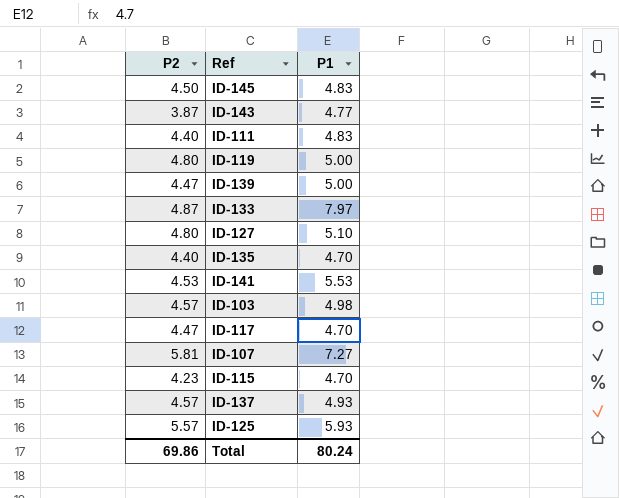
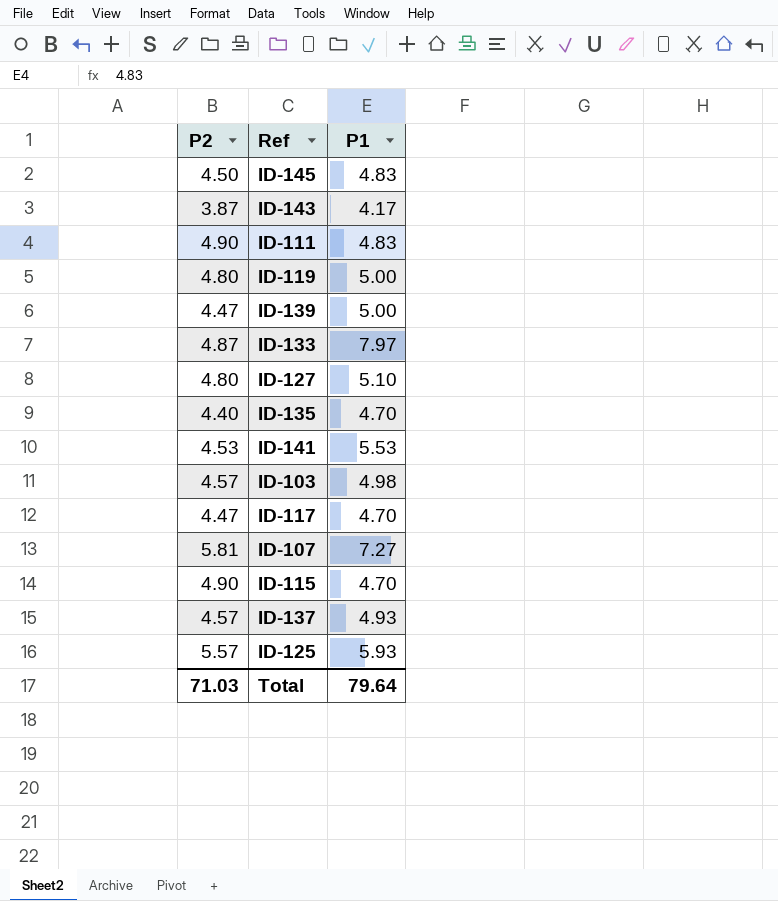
ID-143 | P1: 4.77 -> 4.17
ID-111 | P2: 4.40 -> 4.90
ID-115 | P2: 4.23 -> 4.90
Total | P2: 69.86 -> 71.03
Total | P1: 80.24 -> 79.64

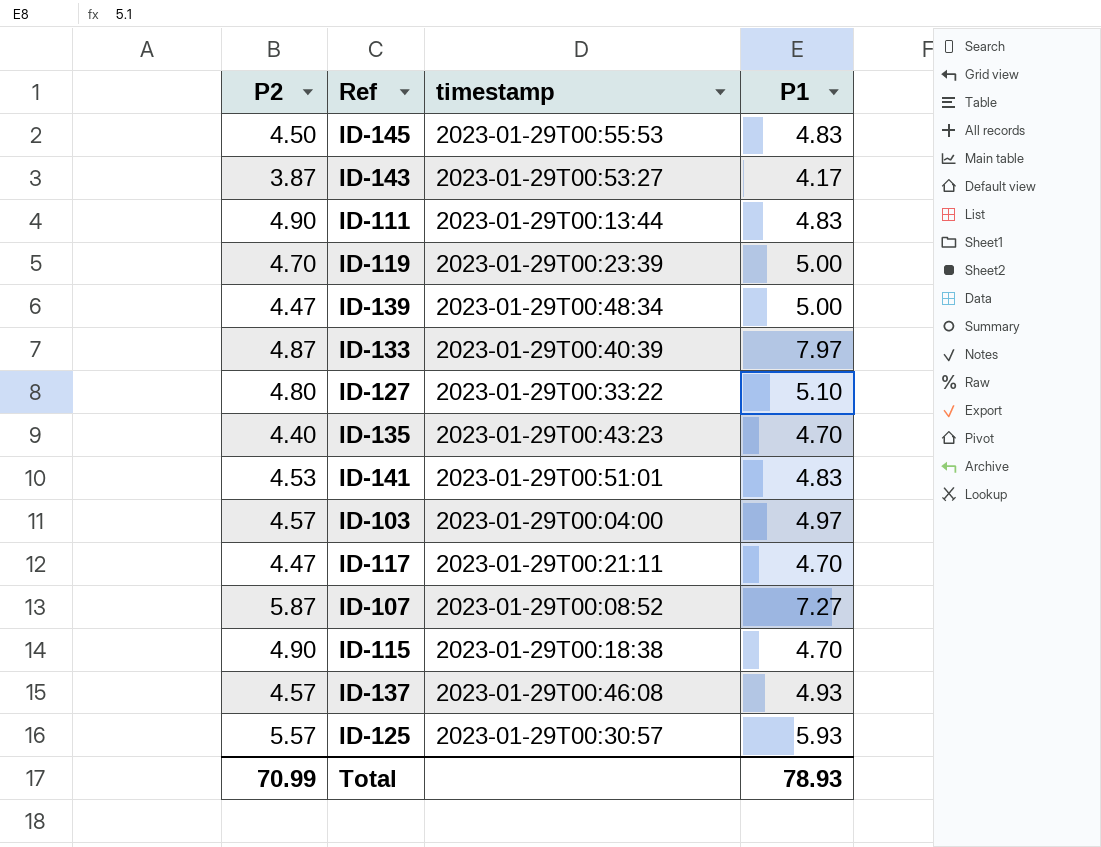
column timestamp | position: none -> 3
ID-119 | P2: 4.80 -> 4.70
ID-141 | P1: 5.53 -> 4.83
ID-103 | P1: 4.98 -> 4.97
ID-107 | P2: 5.81 -> 5.87
Total | P2: 71.03 -> 70.99
Total | P1: 79.64 -> 78.93

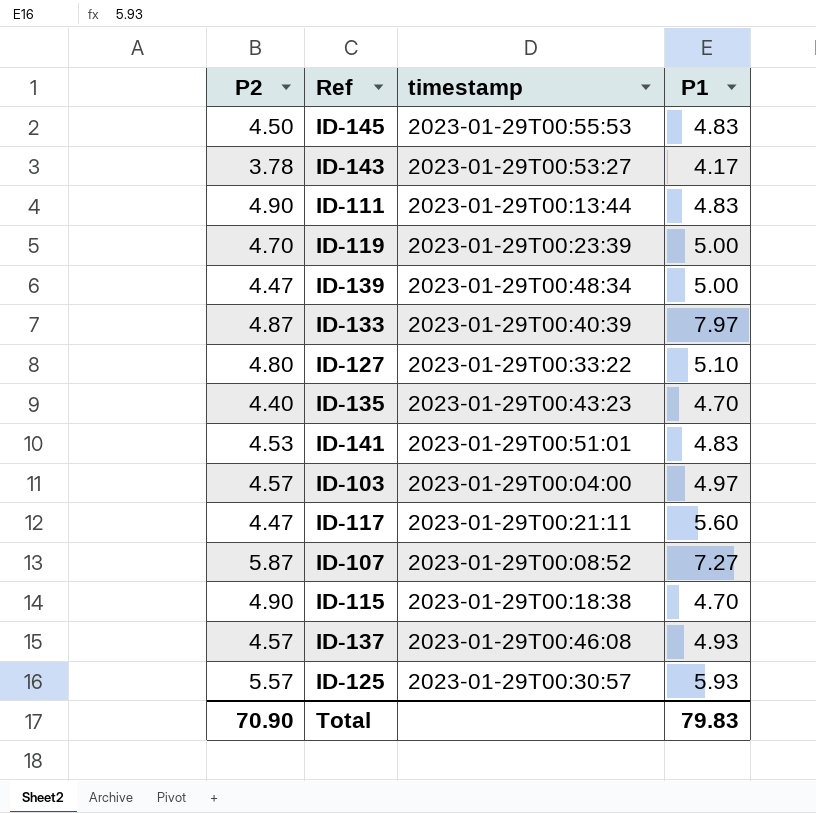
ID-143 | P2: 3.87 -> 3.78
ID-117 | P1: 4.70 -> 5.60
Total | P2: 70.99 -> 70.90
Total | P1: 78.93 -> 79.83

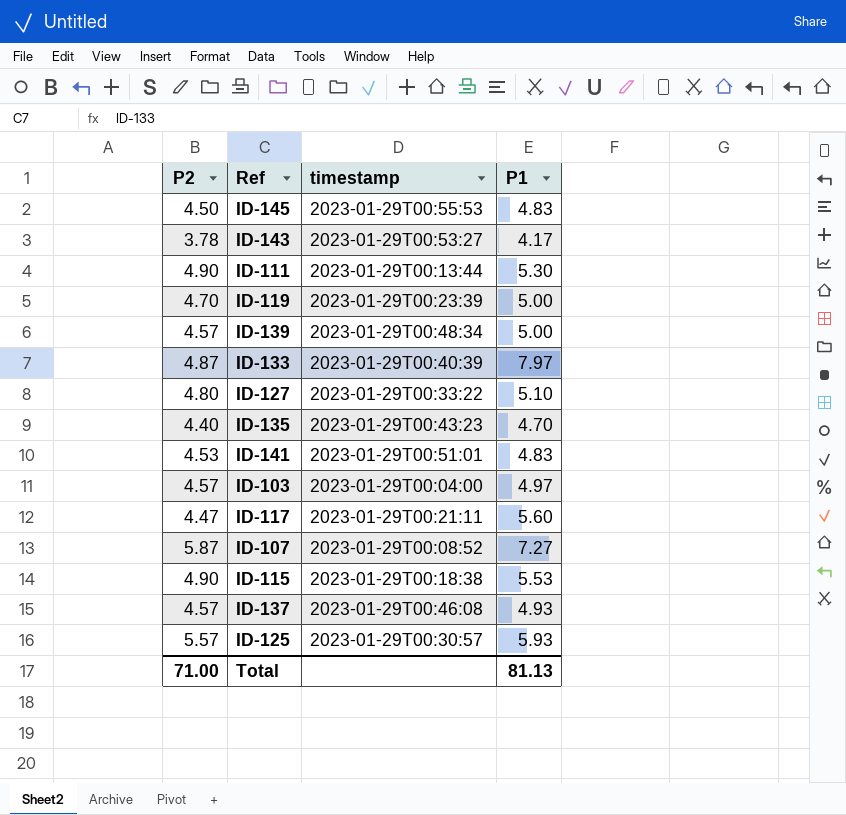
ID-111 | P1: 4.83 -> 5.30
ID-139 | P2: 4.47 -> 4.57
ID-115 | P1: 4.70 -> 5.53
Total | P2: 70.90 -> 71.00
Total | P1: 79.83 -> 81.13

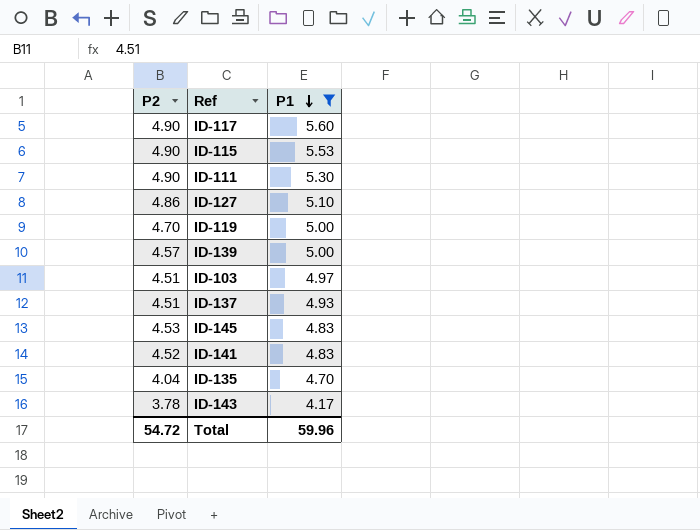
filter: none -> P1 <= 5.60
row order: none -> P1 descending
column timestamp | position: 3 -> none
ID-117 | P2: 4.47 -> 4.90
ID-127 | P2: 4.80 -> 4.86
ID-103 | P2: 4.57 -> 4.51
ID-137 | P2: 4.57 -> 4.51
ID-145 | P2: 4.50 -> 4.53
ID-141 | P2: 4.53 -> 4.52
ID-135 | P2: 4.40 -> 4.04
Total | P2: 71.00 -> 54.72
Total | P1: 81.13 -> 59.96

